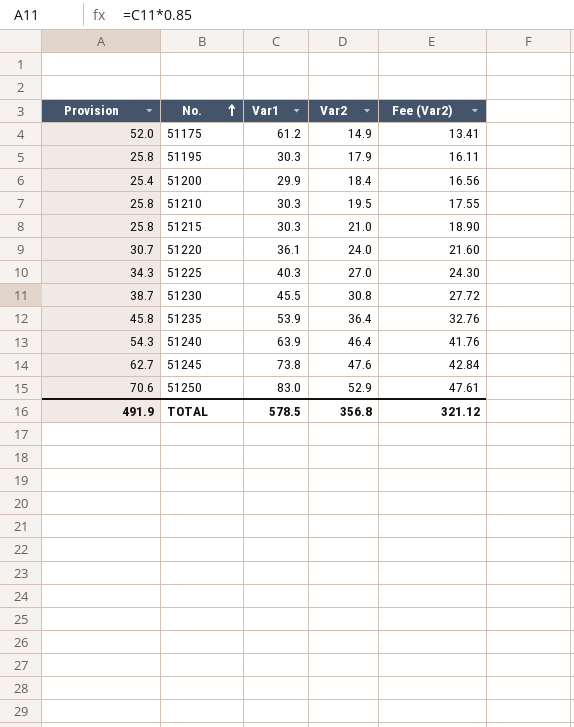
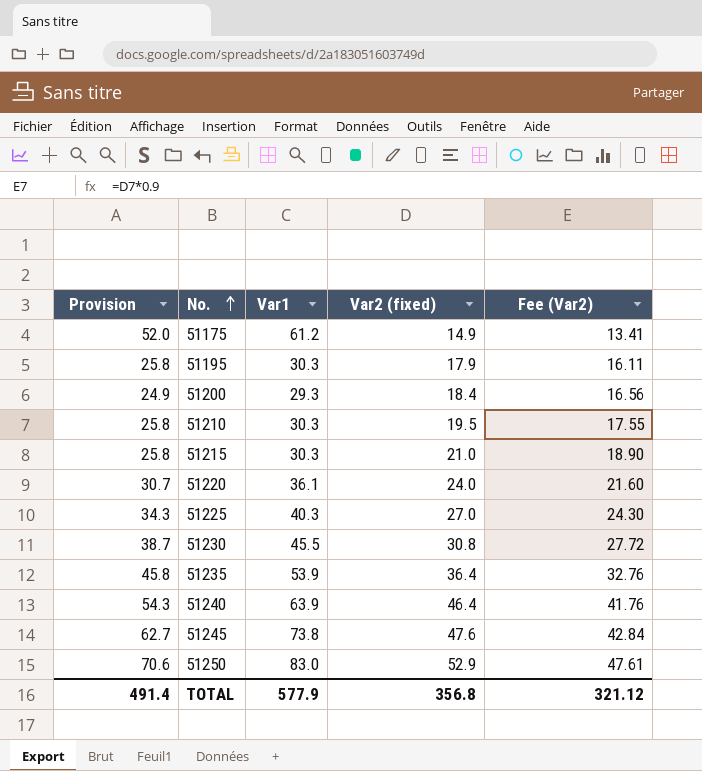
column name: Var2 -> Var2 (fixed)
51200 | Provision: 25.4 -> 24.9
51200 | Var1: 29.9 -> 29.3
TOTAL | Provision: 491.9 -> 491.4
TOTAL | Var1: 578.5 -> 577.9

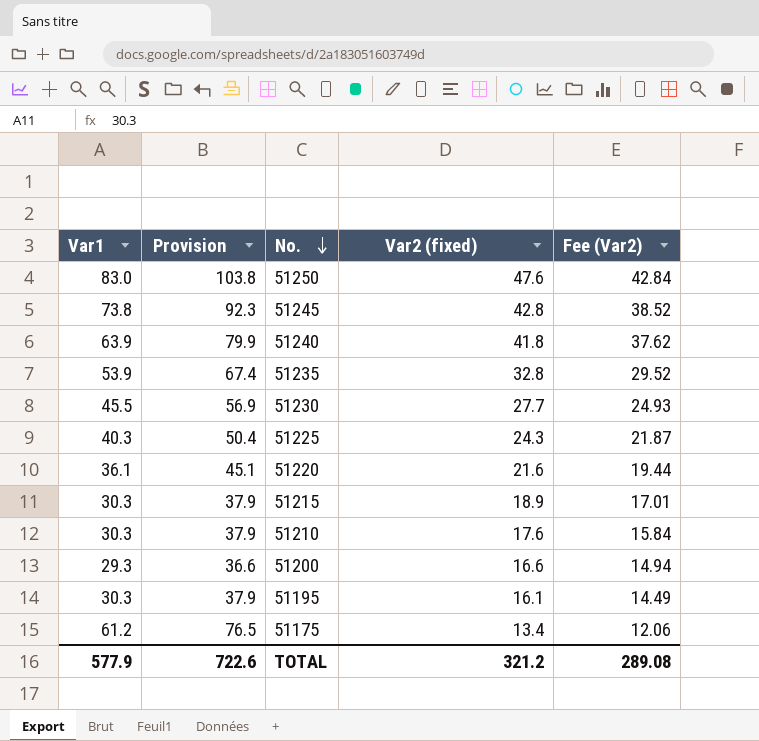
row order: No. ascending -> No. descending
column Var1 | position: 3 -> 1
column Provision | formula: [Var1] * 0.85 -> [Var1] * 1.25
51250 | Var2 (fixed): 52.9 -> 47.6
51250 | Fee (Var2): 47.61 -> 42.84
51245 | Var2 (fixed): 47.6 -> 42.8
51245 | Fee (Var2): 42.84 -> 38.52
51240 | Var2 (fixed): 46.4 -> 41.8
51240 | Fee (Var2): 41.76 -> 37.62
51235 | Var2 (fixed): 36.4 -> 32.8
51235 | Fee (Var2): 32.76 -> 29.52
51230 | Var2 (fixed): 30.8 -> 27.7
51230 | Fee (Var2): 27.72 -> 24.93
51225 | Var2 (fixed): 27.0 -> 24.3
51225 | Fee (Var2): 24.30 -> 21.87
51220 | Var2 (fixed): 24.0 -> 21.6
51220 | Fee (Var2): 21.60 -> 19.44
51215 | Var2 (fixed): 21.0 -> 18.9
51215 | Fee (Var2): 18.90 -> 17.01
51210 | Var2 (fixed): 19.5 -> 17.6
51210 | Fee (Var2): 17.55 -> 15.84
51200 | Var2 (fixed): 18.4 -> 16.6
51200 | Fee (Var2): 16.56 -> 14.94
51195 | Var2 (fixed): 17.9 -> 16.1
51195 | Fee (Var2): 16.11 -> 14.49
51175 | Var2 (fixed): 14.9 -> 13.4
51175 | Fee (Var2): 13.41 -> 12.06
TOTAL | Provision: 491.4 -> 722.6
TOTAL | Var2 (fixed): 356.8 -> 321.2
TOTAL | Fee (Var2): 321.12 -> 289.08

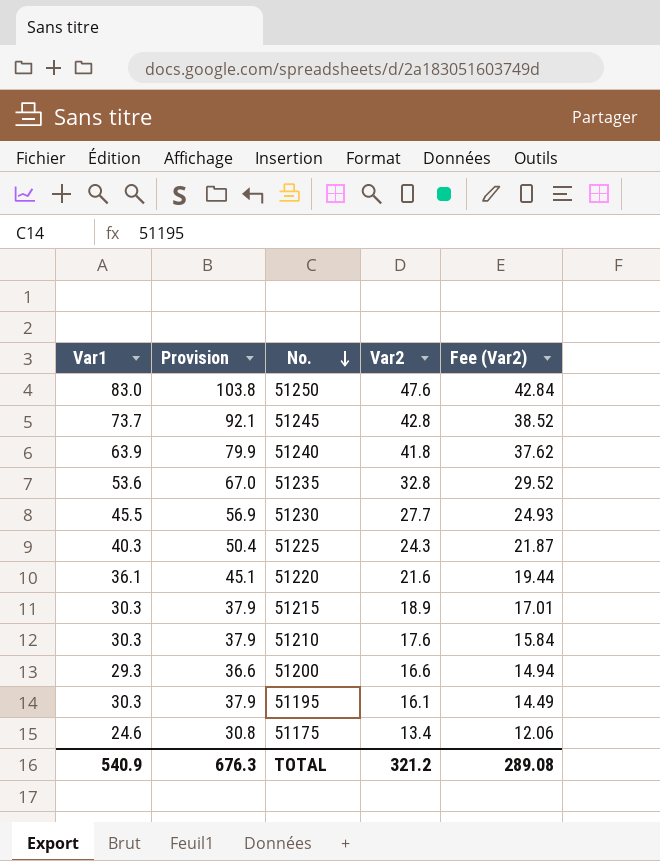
column name: Var2 (fixed) -> Var2
51245 | Var1: 73.8 -> 73.7
51245 | Provision: 92.3 -> 92.1
51235 | Var1: 53.9 -> 53.6
51235 | Provision: 67.4 -> 67.0
51175 | Var1: 61.2 -> 24.6
51175 | Provision: 76.5 -> 30.8
TOTAL | Var1: 577.9 -> 540.9
TOTAL | Provision: 722.6 -> 676.3

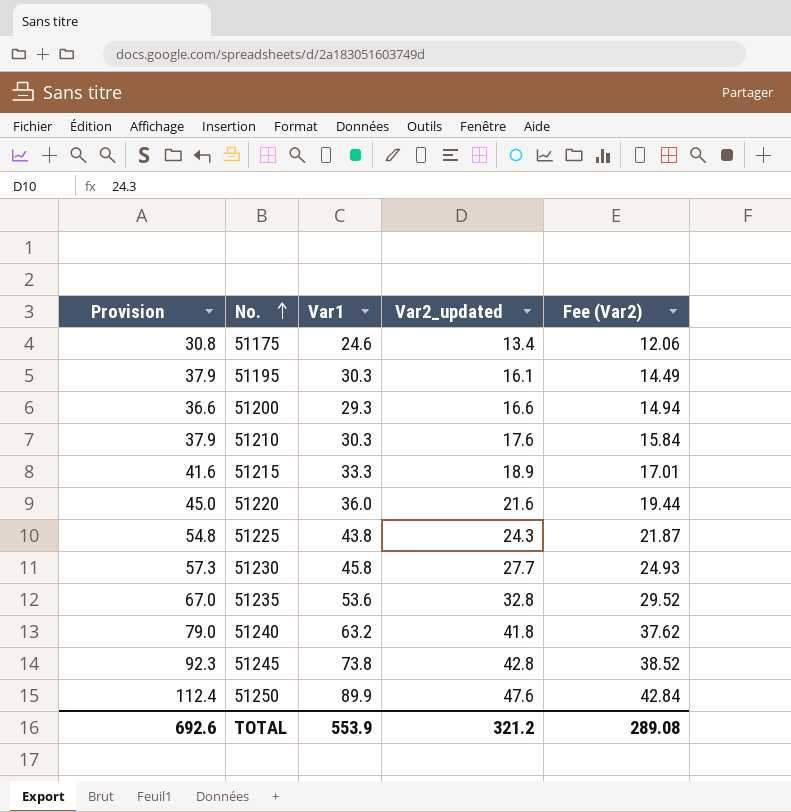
row order: No. descending -> No. ascending
column Var1 | position: 1 -> 3
column name: Var2 -> Var2_updated
51215 | Provision: 37.9 -> 41.6
51215 | Var1: 30.3 -> 33.3
51220 | Provision: 45.1 -> 45.0
51220 | Var1: 36.1 -> 36.0
51225 | Provision: 50.4 -> 54.8
51225 | Var1: 40.3 -> 43.8
51230 | Provision: 56.9 -> 57.3
51230 | Var1: 45.5 -> 45.8
51240 | Provision: 79.9 -> 79.0
51240 | Var1: 63.9 -> 63.2
51245 | Provision: 92.1 -> 92.3
51245 | Var1: 73.7 -> 73.8
51250 | Provision: 103.8 -> 112.4
51250 | Var1: 83.0 -> 89.9
TOTAL | Provision: 676.3 -> 692.6
TOTAL | Var1: 540.9 -> 553.9

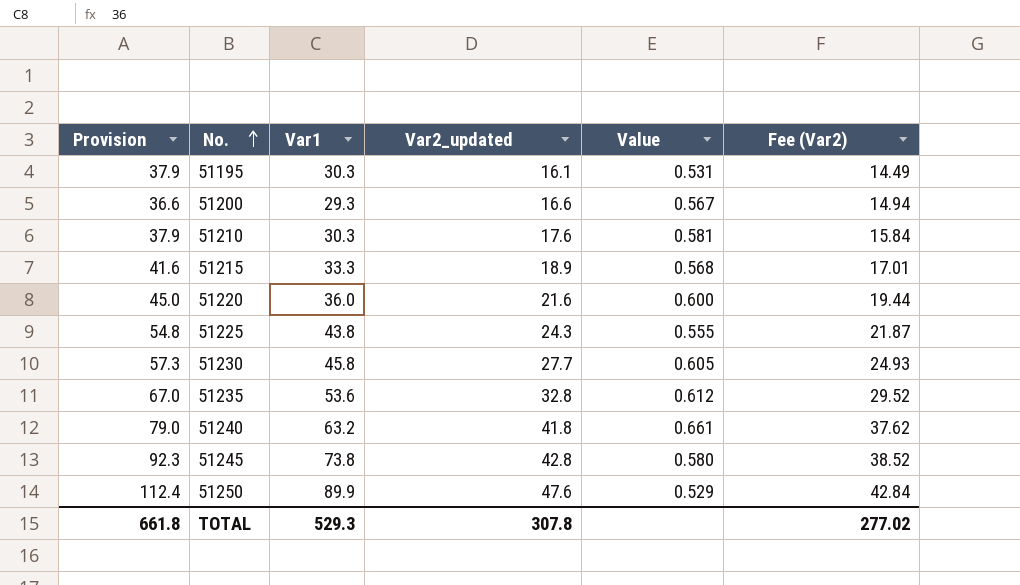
column Value | formula: none -> [Var2_updated] / [Var1]
row 51175: 30.8 | 24.6 | 13.4 | 12.06 -> none
TOTAL | Provision: 692.6 -> 661.8
TOTAL | Var1: 553.9 -> 529.3
TOTAL | Var2_updated: 321.2 -> 307.8
TOTAL | Fee (Var2): 289.08 -> 277.02

